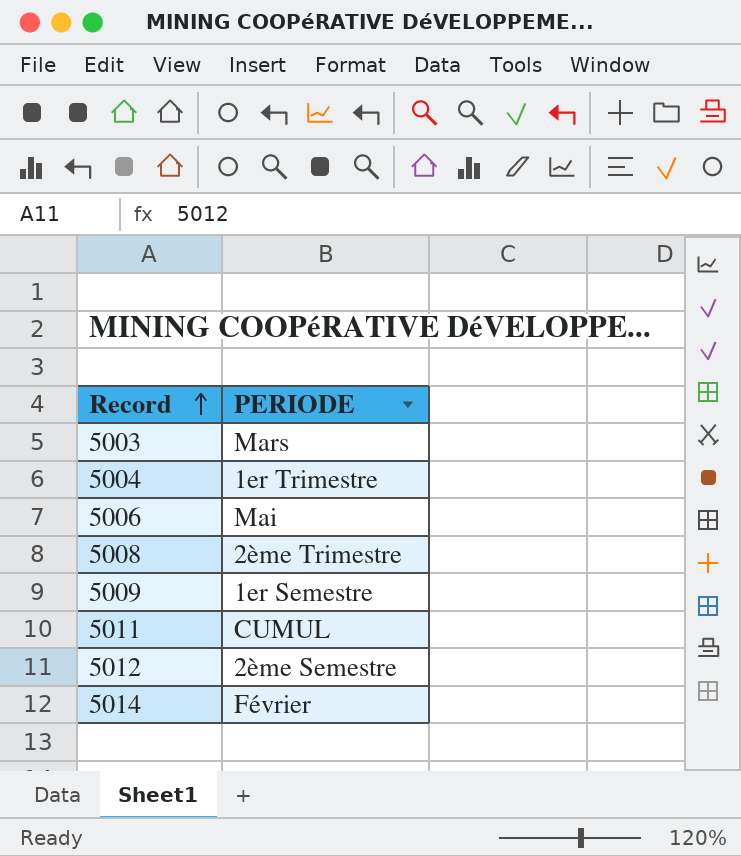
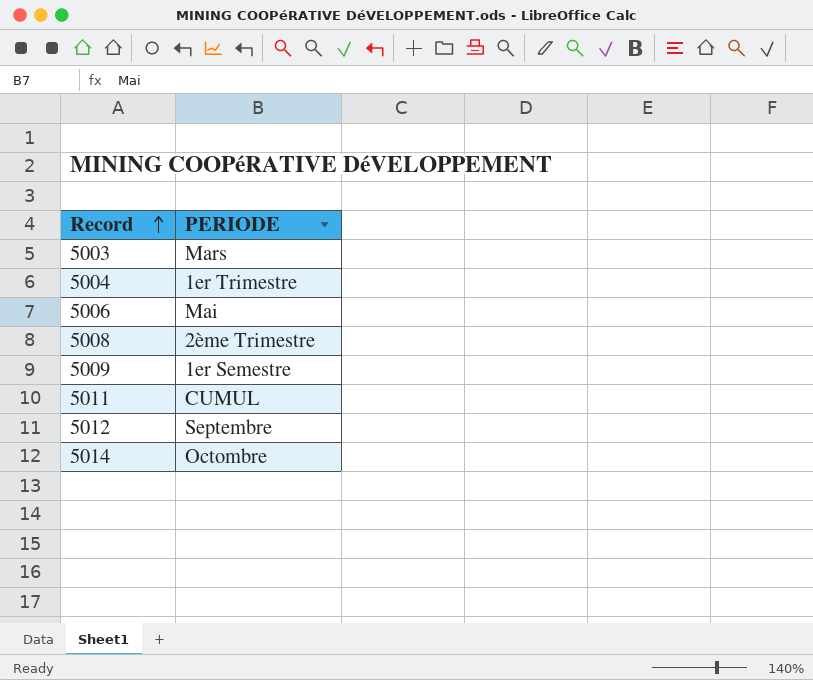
5012 | PERIODE: 2ème Semestre -> Septembre
5014 | PERIODE: Février -> Octombre

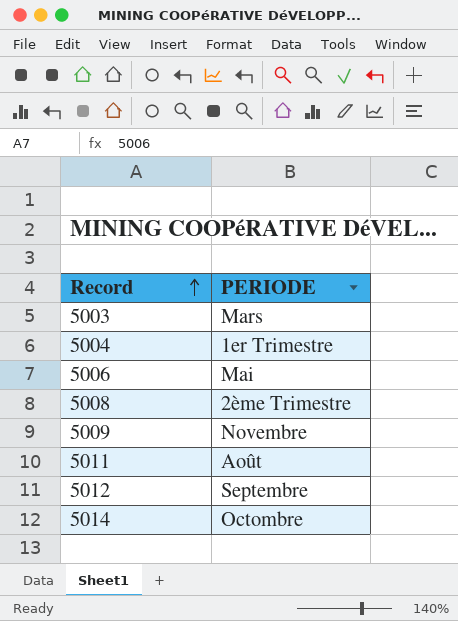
5009 | PERIODE: 1er Semestre -> Novembre
5011 | PERIODE: CUMUL -> Août

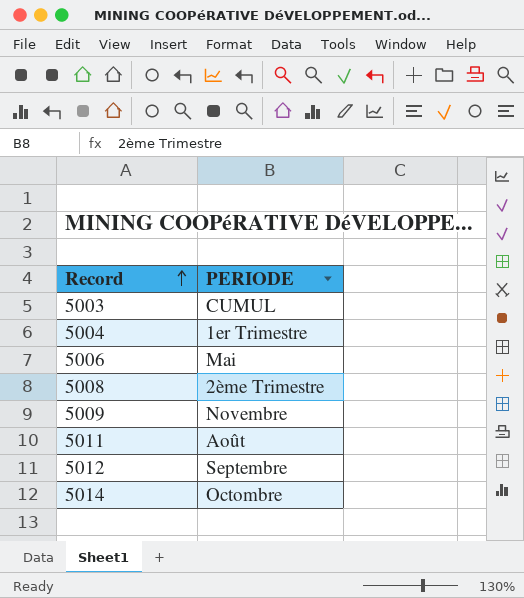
5003 | PERIODE: Mars -> CUMUL

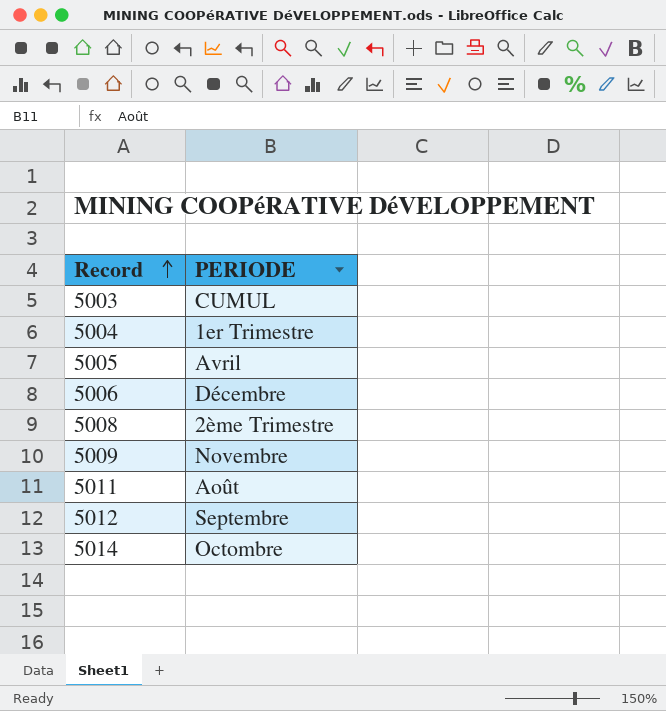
row 5005: none -> Avril
5006 | PERIODE: Mai -> Décembre

